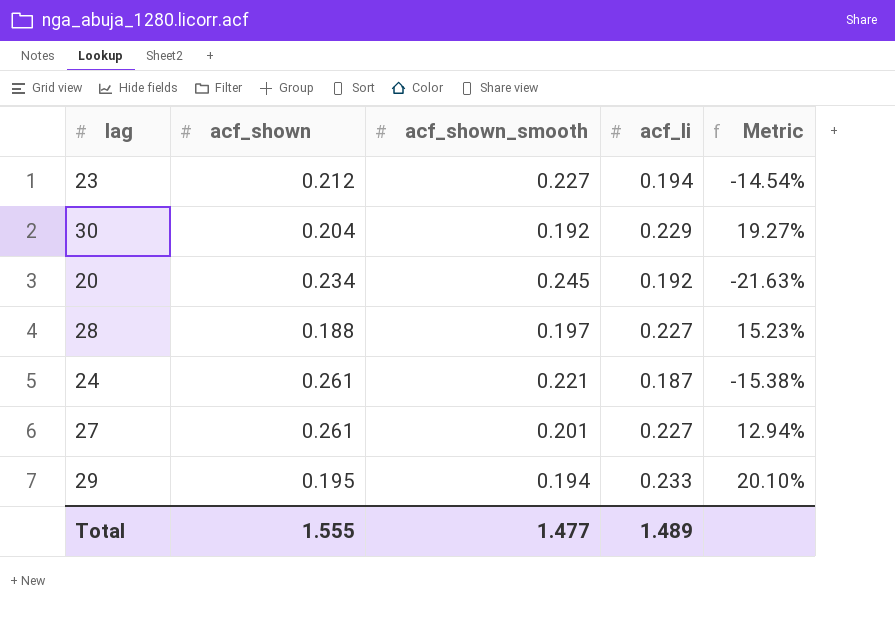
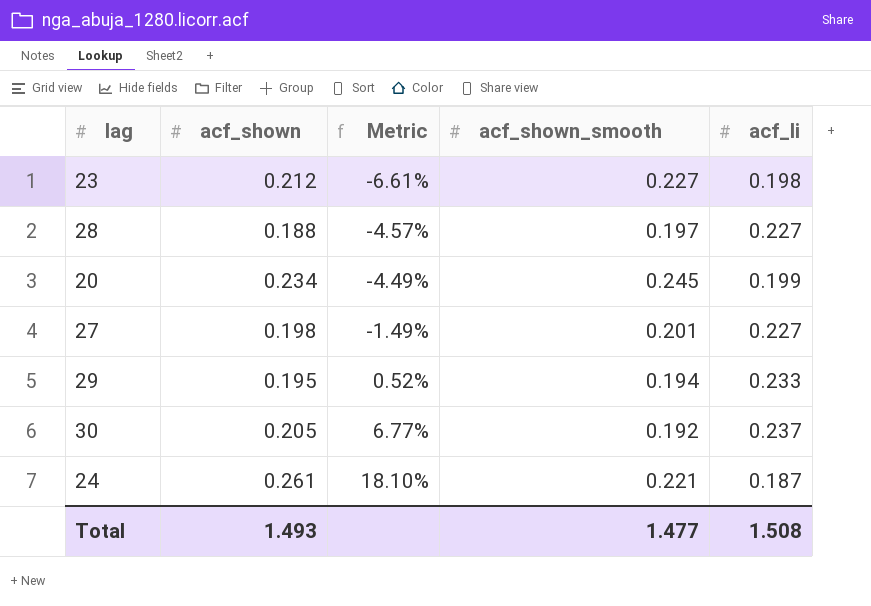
row order: none -> Metric ascending
column Metric | formula: ([acf_li] - [acf_shown_smooth]) / [acf_shown_smooth] -> ([acf_shown] - [acf_shown_smooth]) / [acf_shown_smooth]
column Metric | position: 5 -> 3
23 | acf_li: 0.194 -> 0.198
20 | acf_li: 0.192 -> 0.199
27 | acf_shown: 0.261 -> 0.198
30 | acf_shown: 0.204 -> 0.205
30 | acf_li: 0.229 -> 0.237
Total | acf_shown: 1.555 -> 1.493
Total | acf_li: 1.489 -> 1.508

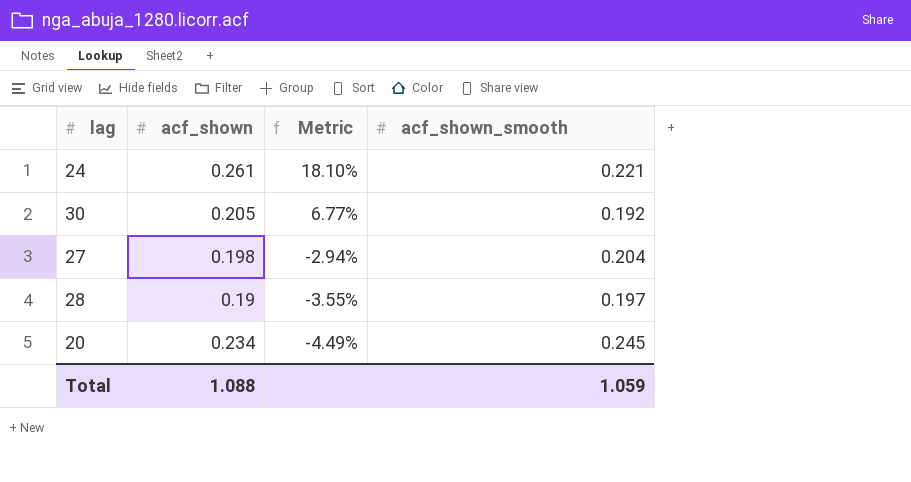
row order: Metric ascending -> Metric descending
column acf_li | position: 5 -> none
row 23: 0.212 | -6.61% | 0.227 | 0.198 -> none
row 29: 0.195 | 0.52% | 0.194 | 0.233 -> none
27 | Metric: -1.49% -> -2.94%
27 | acf_shown_smooth: 0.201 -> 0.204
28 | acf_shown: 0.188 -> 0.19
28 | Metric: -4.57% -> -3.55%
Total | acf_shown: 1.493 -> 1.088
Total | acf_shown_smooth: 1.477 -> 1.059

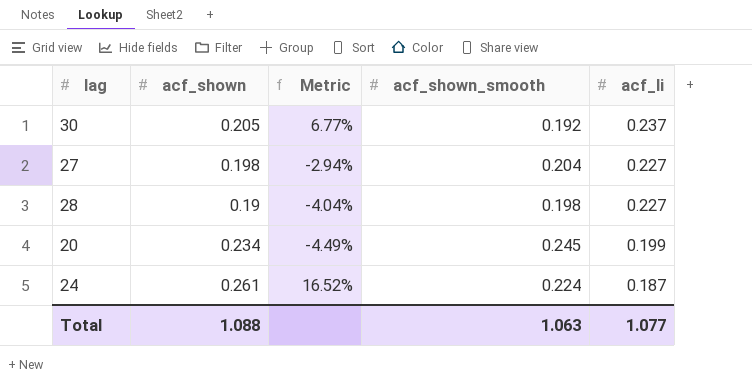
row order: Metric descending -> acf_li descending
column acf_li | position: none -> 5
28 | Metric: -3.55% -> -4.04%
28 | acf_shown_smooth: 0.197 -> 0.198
24 | Metric: 18.10% -> 16.52%
24 | acf_shown_smooth: 0.221 -> 0.224
Total | acf_shown_smooth: 1.059 -> 1.063

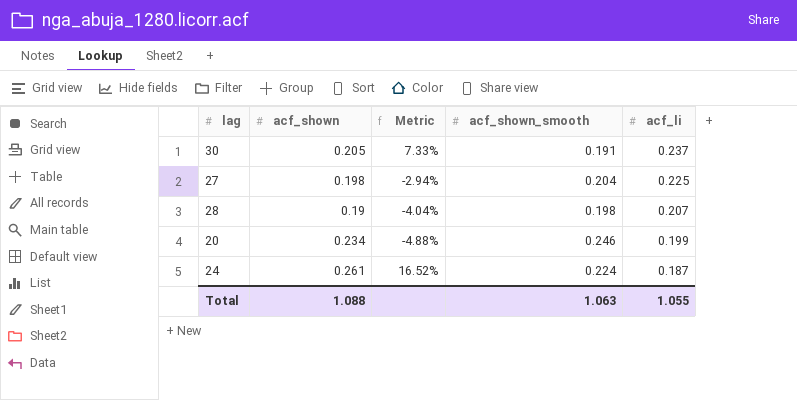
30 | Metric: 6.77% -> 7.33%
30 | acf_shown_smooth: 0.192 -> 0.191
27 | acf_li: 0.227 -> 0.225
28 | acf_li: 0.227 -> 0.207
20 | Metric: -4.49% -> -4.88%
20 | acf_shown_smooth: 0.245 -> 0.246
Total | acf_li: 1.077 -> 1.055

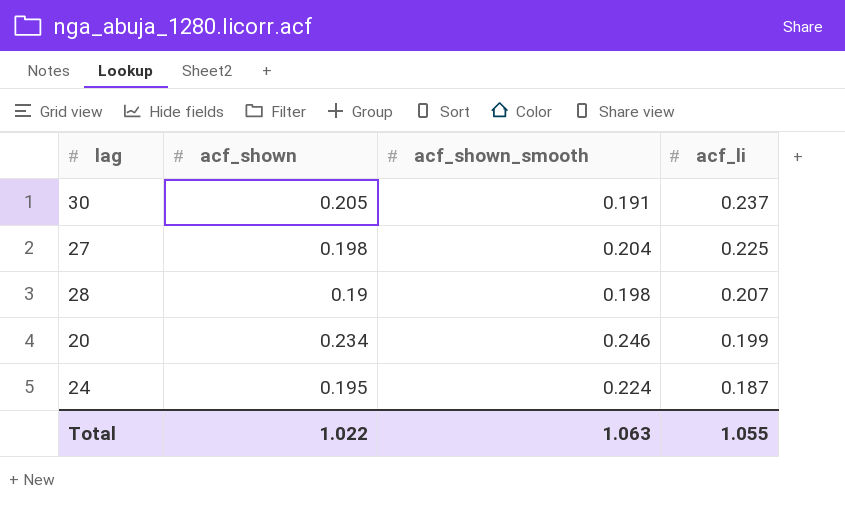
column Metric | formula: ([acf_shown] - [acf_shown_smooth]) / [acf_shown_smooth] -> none
24 | acf_shown: 0.261 -> 0.195
Total | acf_shown: 1.088 -> 1.022

